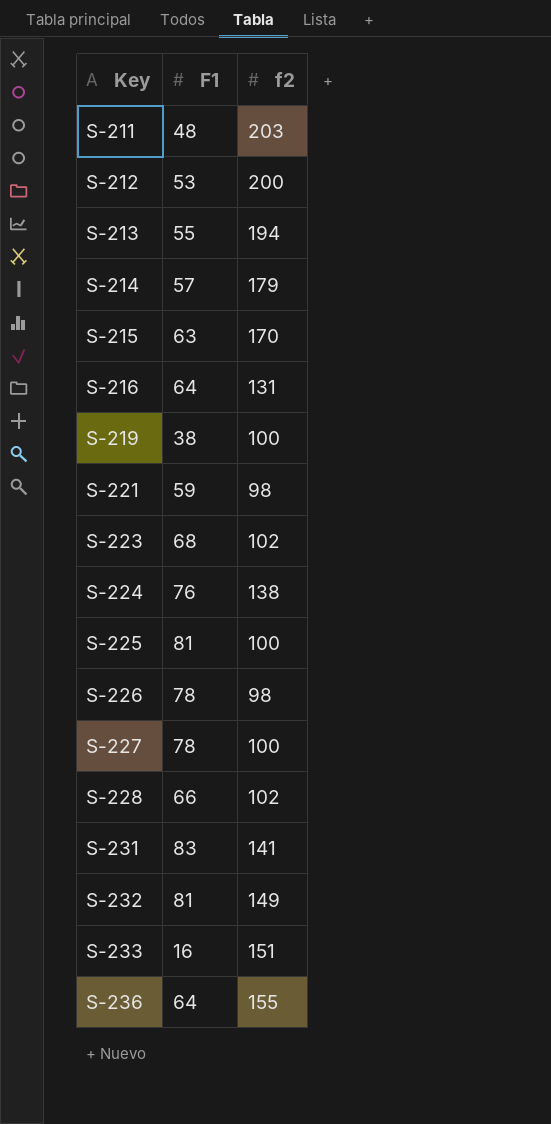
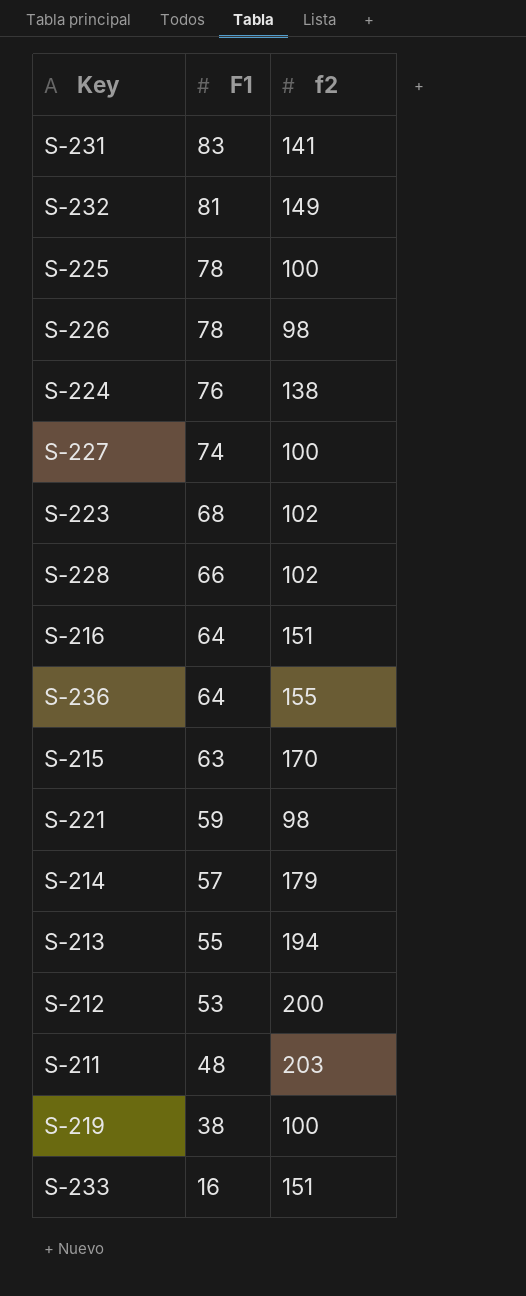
row order: Key ascending -> F1 descending
S-225 | F1: 81 -> 78
S-227 | F1: 78 -> 74
S-216 | f2: 131 -> 151

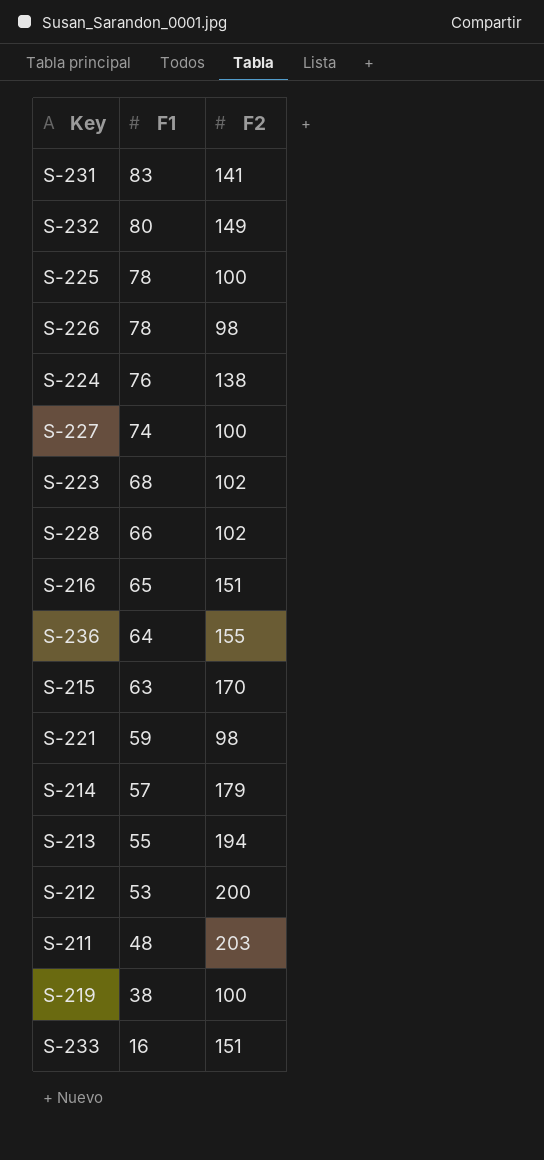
column name: f2 -> F2
S-232 | F1: 81 -> 80
S-216 | F1: 64 -> 65

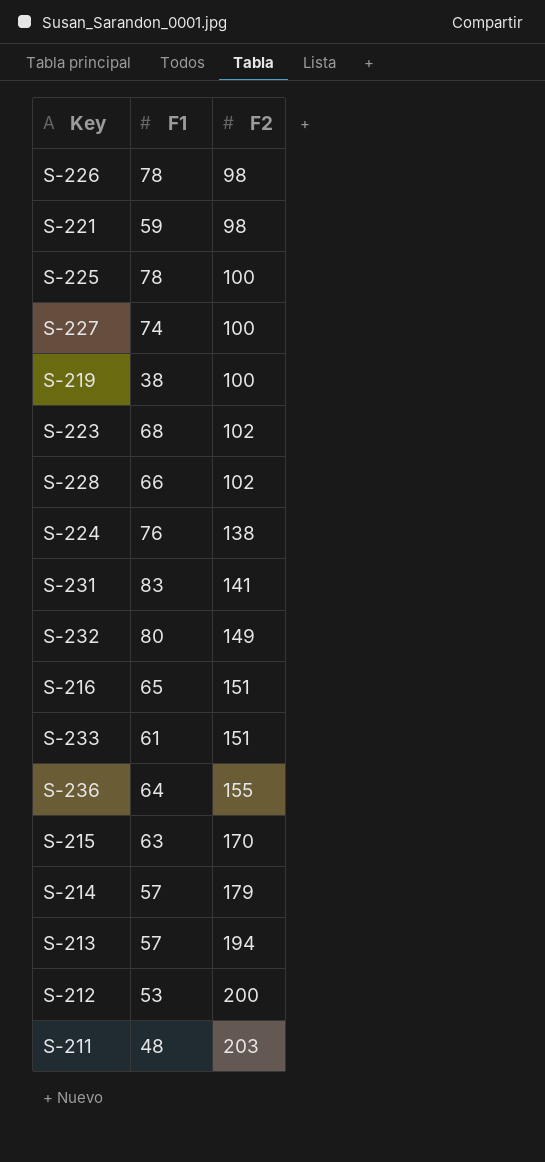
row order: F1 descending -> F2 ascending
S-233 | F1: 16 -> 61
S-213 | F1: 55 -> 57

